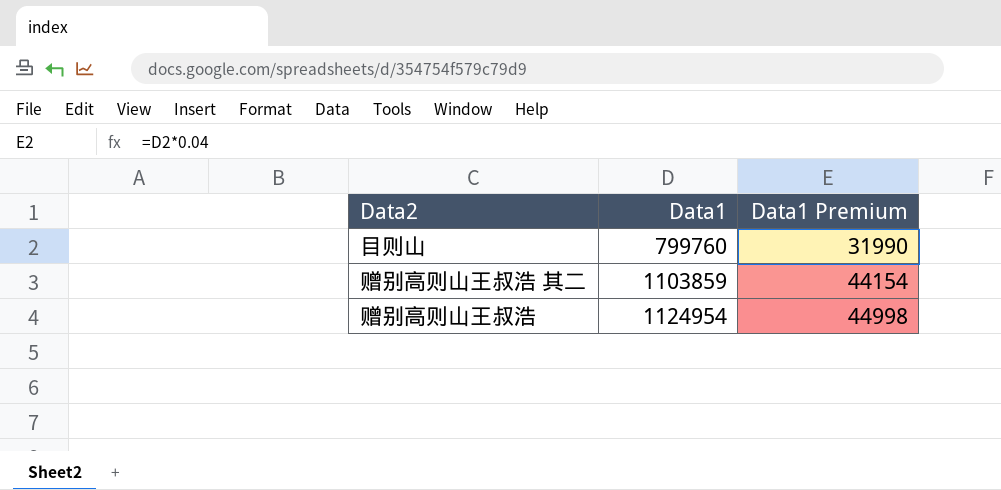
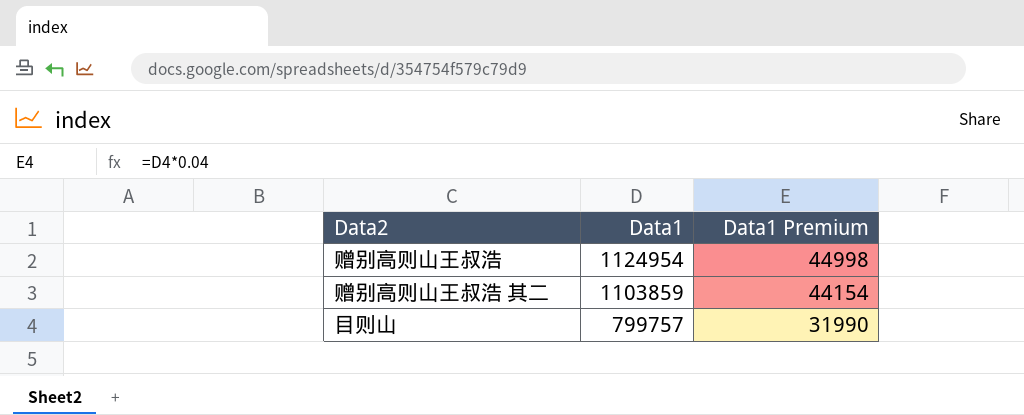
row order: Data1 ascending -> Data1 descending
目则山 | Data1: 799760 -> 799757

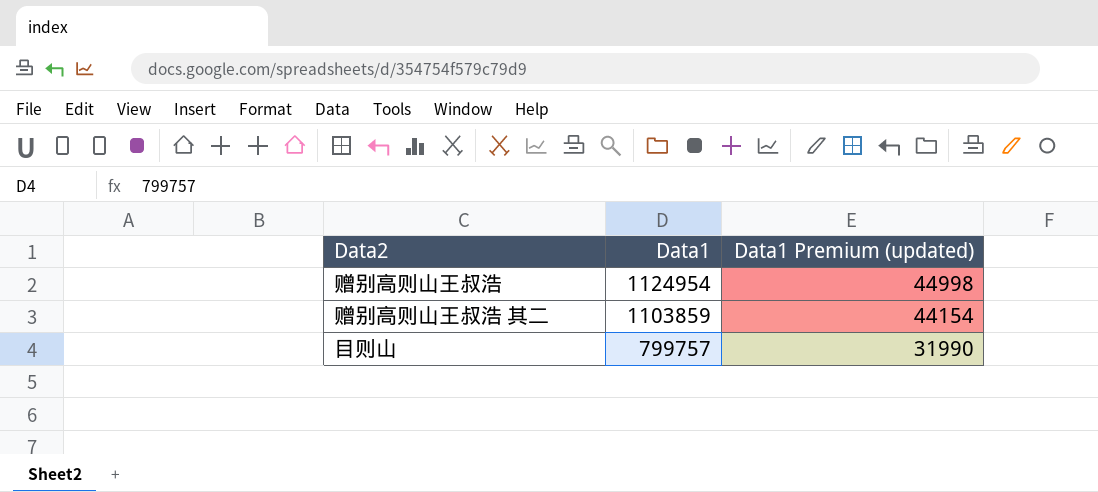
column name: Data1 Premium -> Data1 Premium (updated)

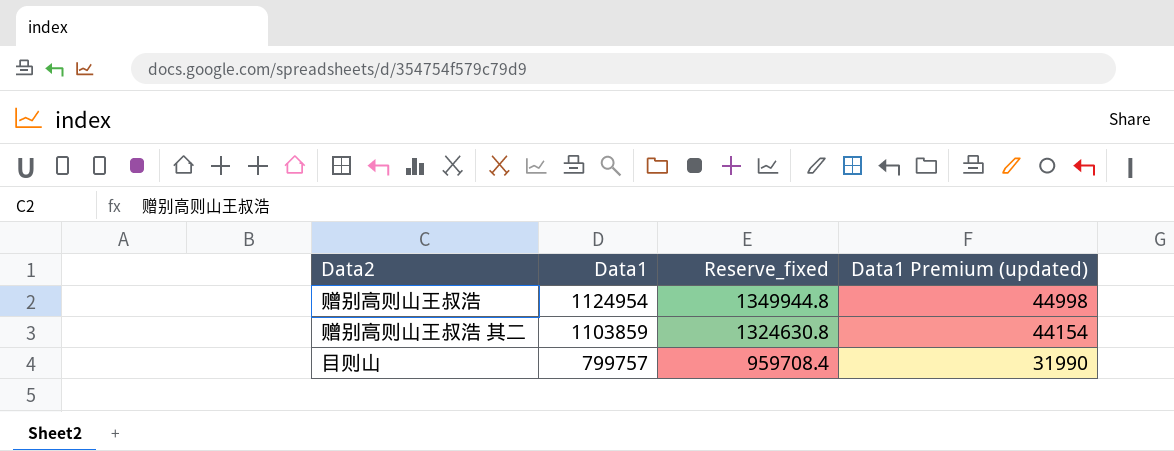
column Reserve_fixed | formula: none -> [Data1] * 1.2

